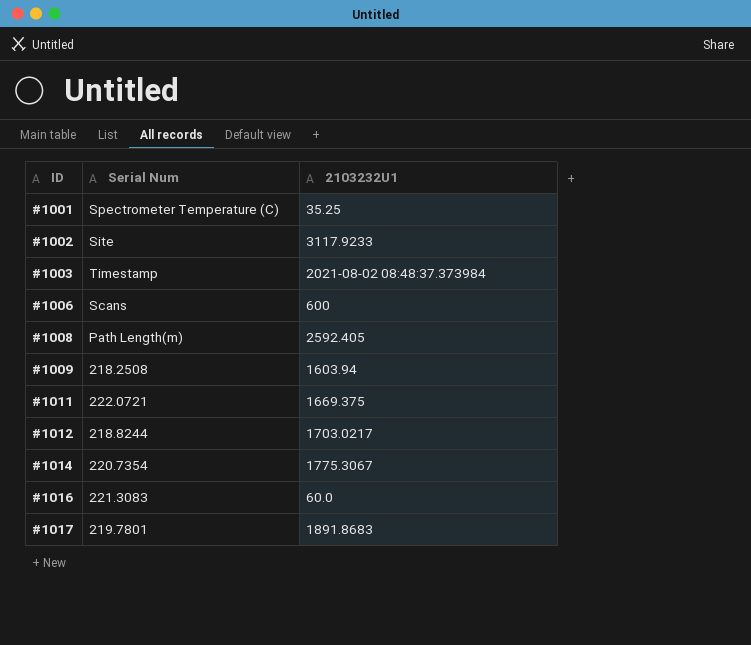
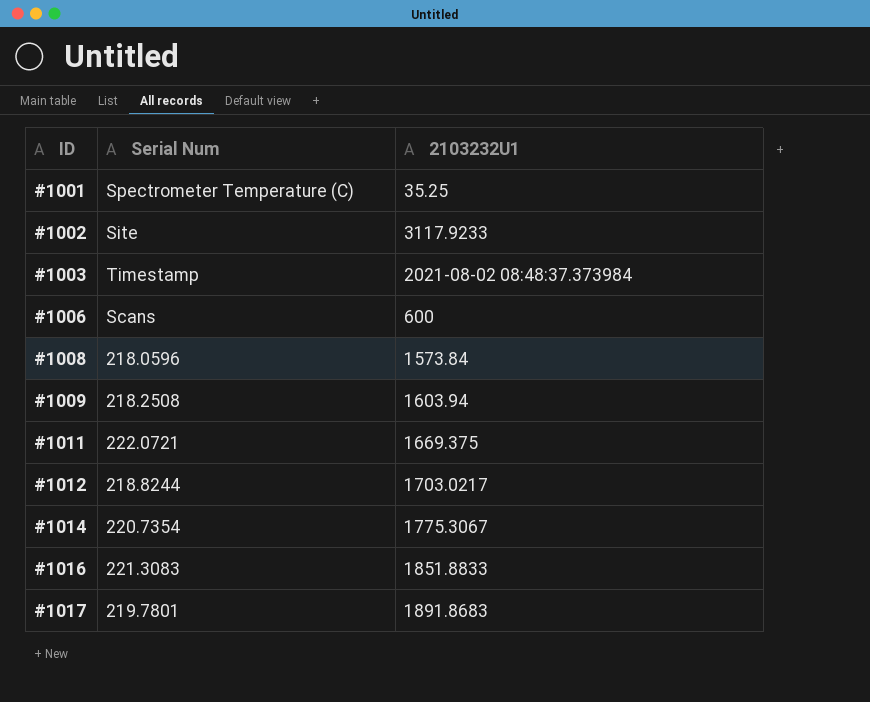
#1008 | Serial Num: Path Length(m) -> 218.0596
#1008 | 2103232U1: 2592.405 -> 1573.84
#1016 | 2103232U1: 60.0 -> 1851.8833

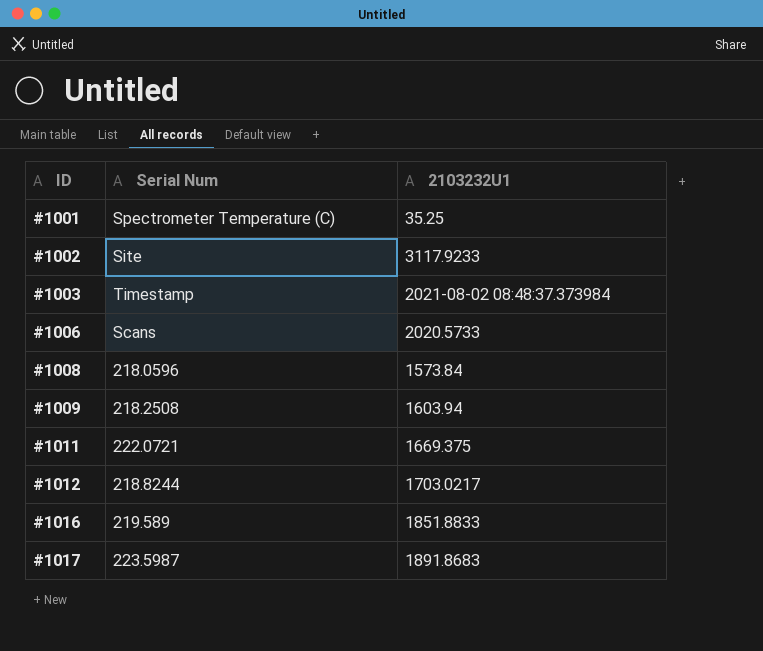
row #1014: 220.7354 | 1775.3067 -> none
#1006 | 2103232U1: 600 -> 2020.5733
#1016 | Serial Num: 221.3083 -> 219.589
#1017 | Serial Num: 219.7801 -> 223.5987

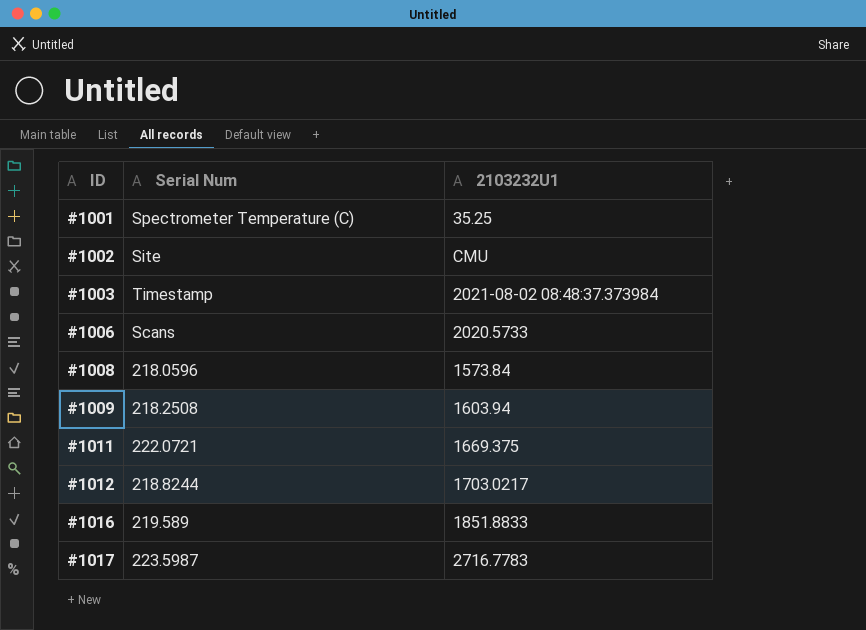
#1002 | 2103232U1: 3117.9233 -> CMU
#1017 | 2103232U1: 1891.8683 -> 2716.7783

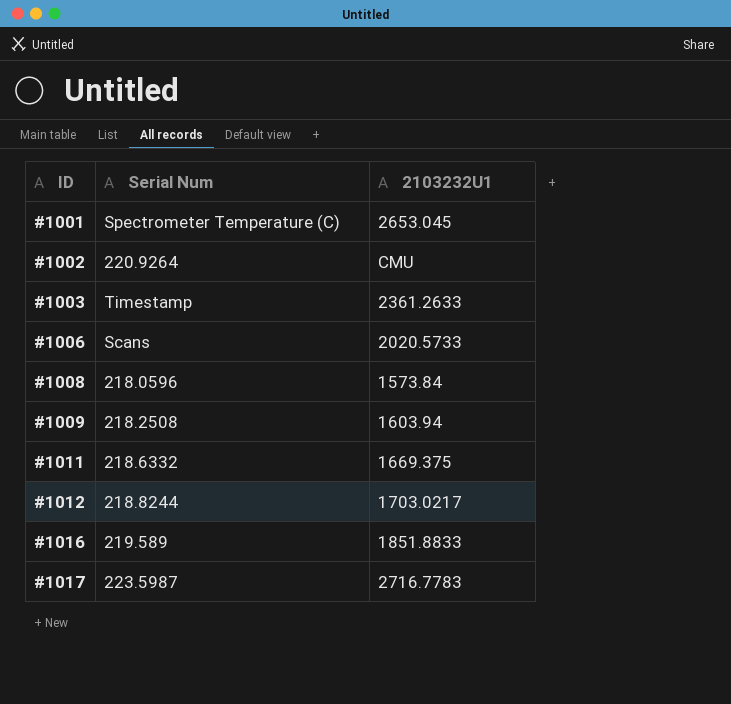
#1001 | 2103232U1: 35.25 -> 2653.045
#1002 | Serial Num: Site -> 220.9264
#1003 | 2103232U1: 2021-08-02 08:48:37.373984 -> 2361.2633
#1011 | Serial Num: 222.0721 -> 218.6332

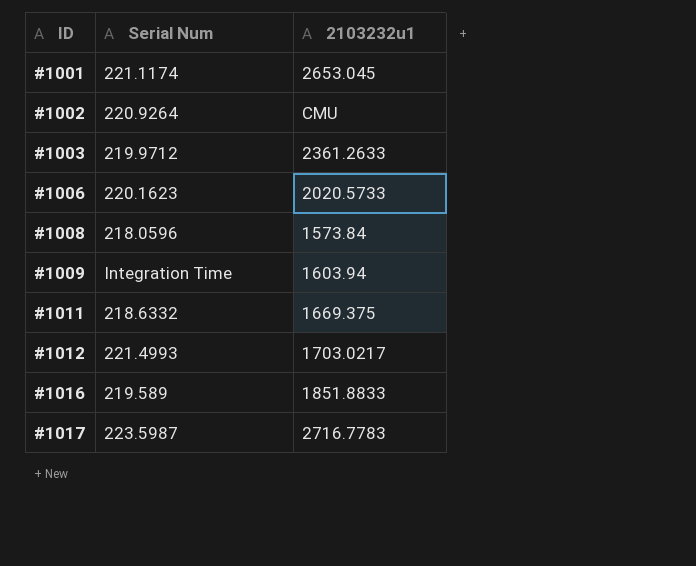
column name: 2103232U1 -> 2103232u1
#1001 | Serial Num: Spectrometer Temperature (C) -> 221.1174
#1003 | Serial Num: Timestamp -> 219.9712
#1006 | Serial Num: Scans -> 220.1623
#1009 | Serial Num: 218.2508 -> Integration Time
#1012 | Serial Num: 218.8244 -> 221.4993

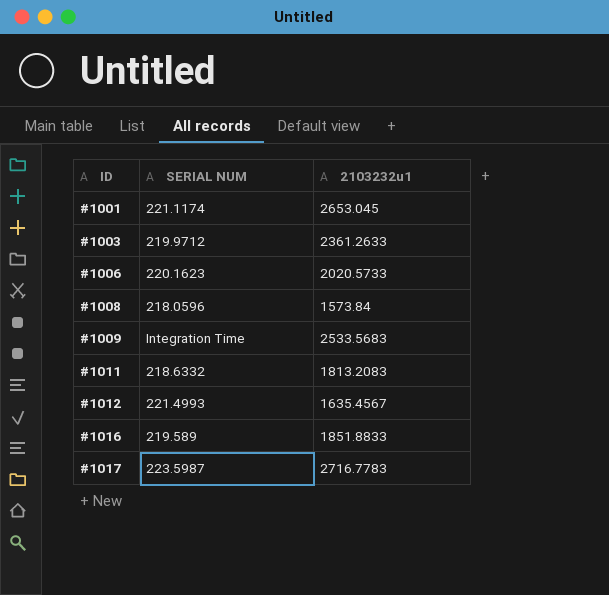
column name: Serial Num -> SERIAL NUM
row #1002: 220.9264 | CMU -> none
#1009 | 2103232u1: 1603.94 -> 2533.5683
#1011 | 2103232u1: 1669.375 -> 1813.2083
#1012 | 2103232u1: 1703.0217 -> 1635.4567

